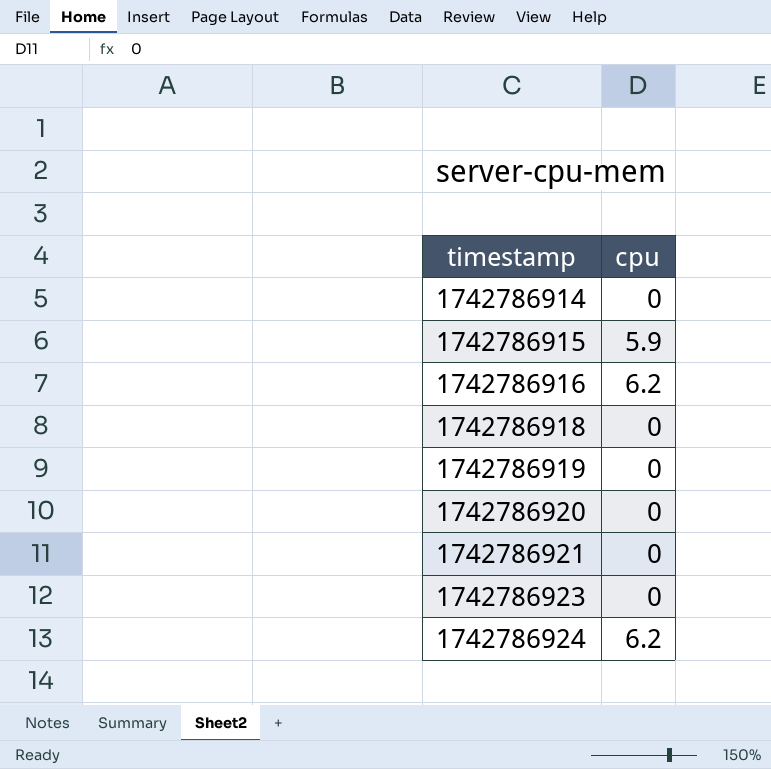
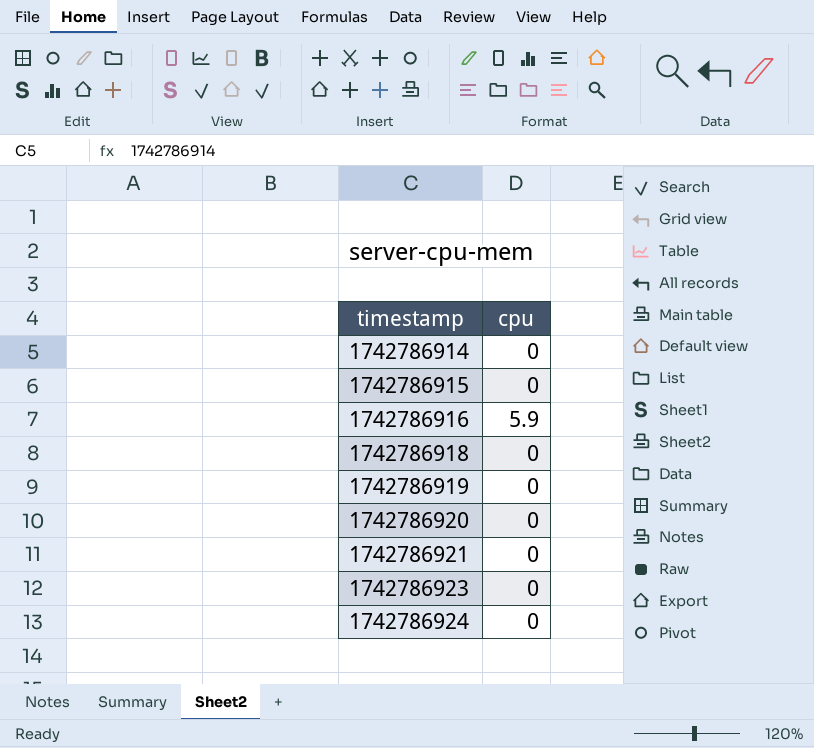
1742786915 | cpu: 5.9 -> 0
1742786916 | cpu: 6.2 -> 5.9
1742786924 | cpu: 6.2 -> 0

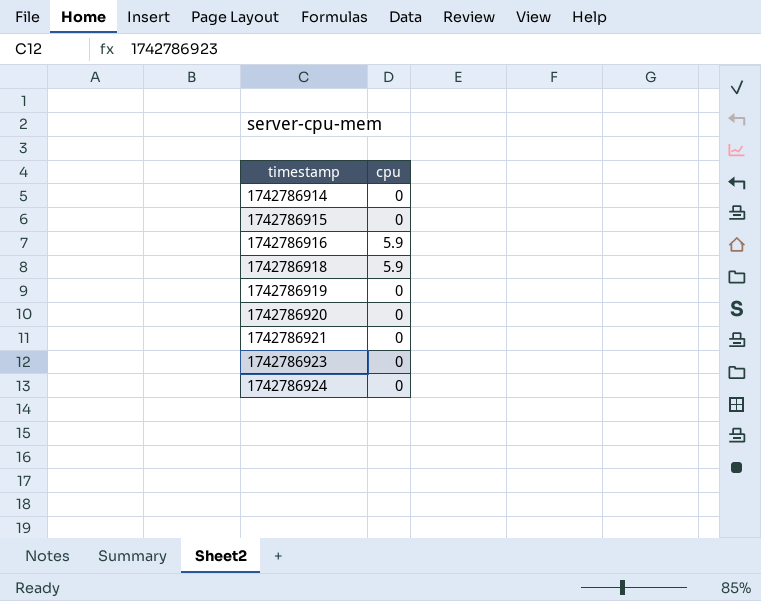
1742786918 | cpu: 0 -> 5.9

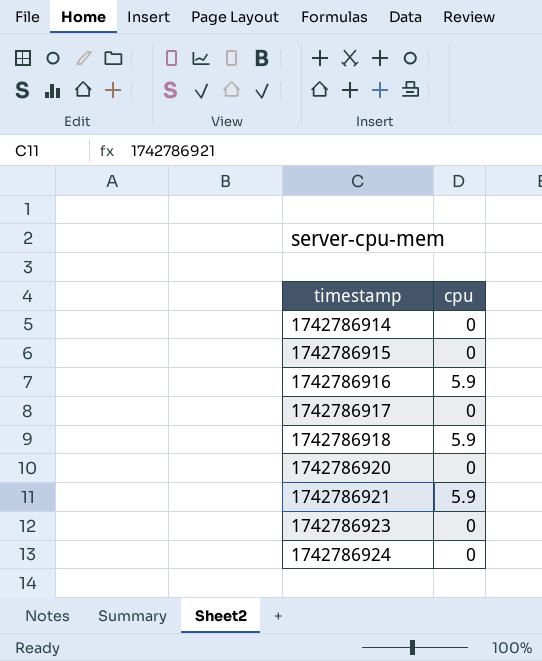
row 1742786919: 0 -> none
row 1742786917: none -> 0
1742786921 | cpu: 0 -> 5.9

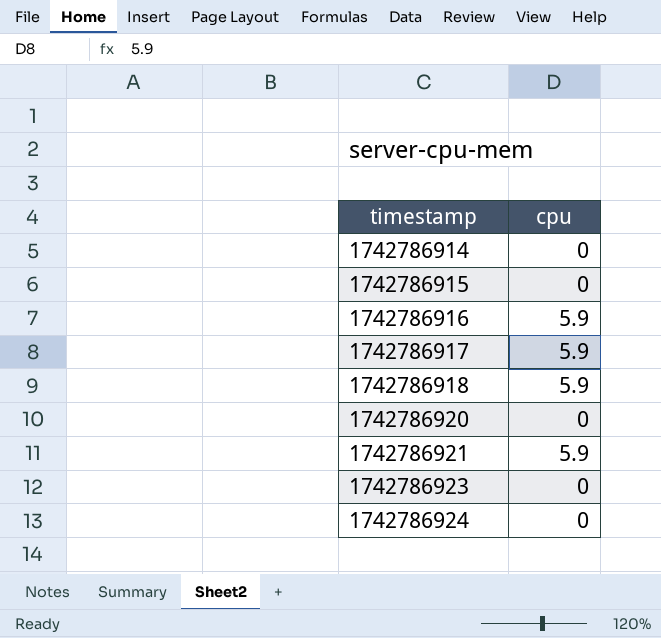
1742786917 | cpu: 0 -> 5.9

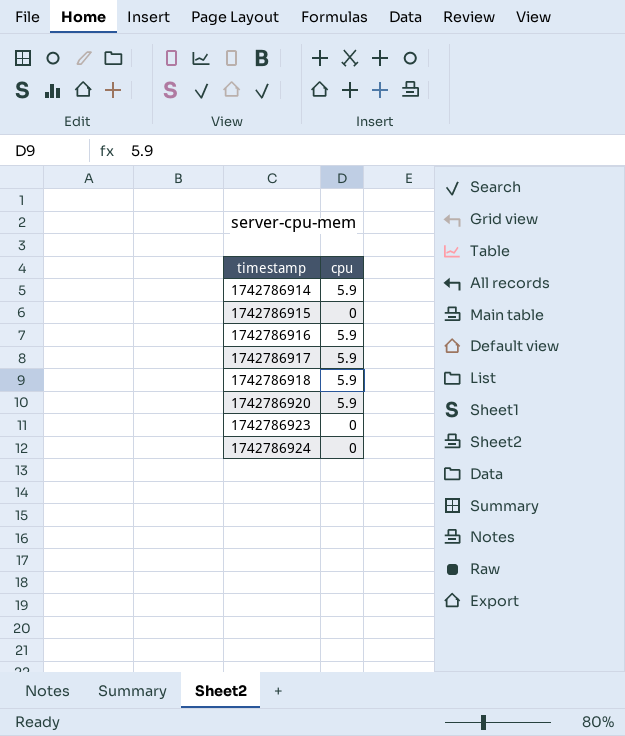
row 1742786921: 5.9 -> none
1742786914 | cpu: 0 -> 5.9
1742786920 | cpu: 0 -> 5.9

